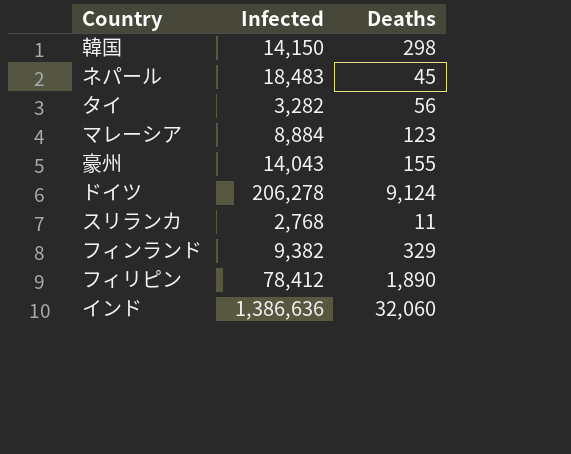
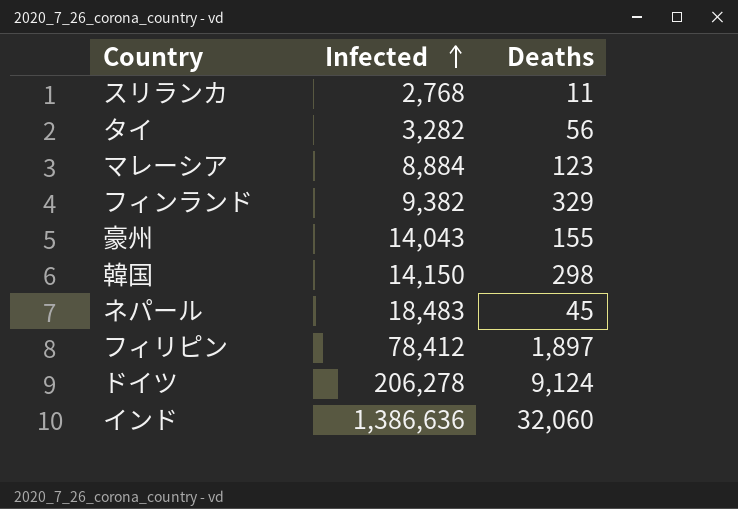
row order: none -> Infected ascending
フィリピン | Deaths: 1,890 -> 1,897

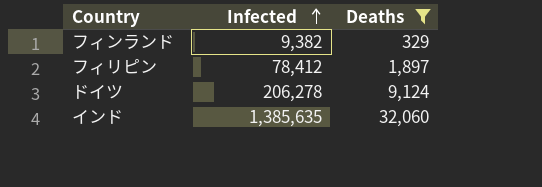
filter: none -> Deaths >= 329
インド | Infected: 1,386,636 -> 1,385,635

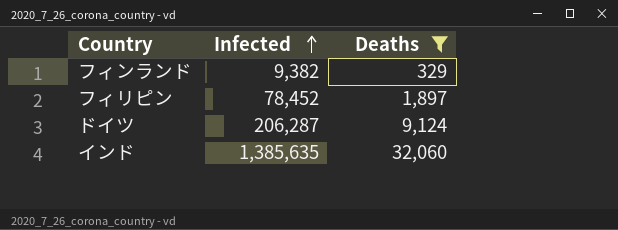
フィリピン | Infected: 78,412 -> 78,452
ドイツ | Infected: 206,278 -> 206,287

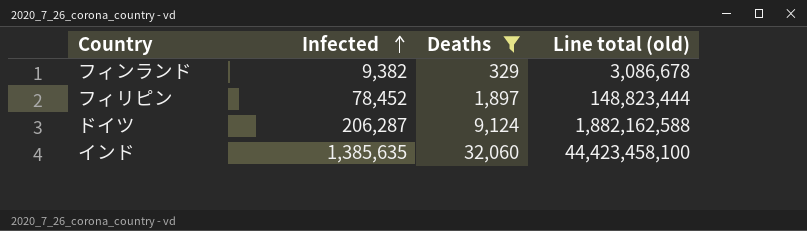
column Line total (old) | formula: none -> [Infected] * [Deaths]

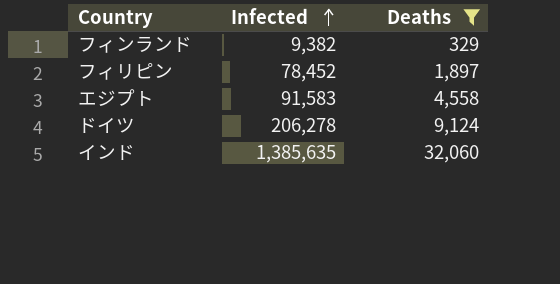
column Line total (old) | formula: [Infected] * [Deaths] -> none
row エジプト: none -> 91,583 | 4,558
ドイツ | Infected: 206,287 -> 206,278

